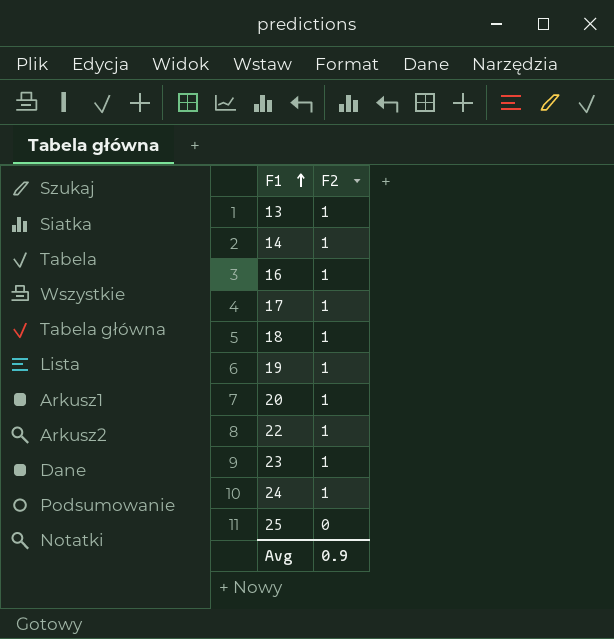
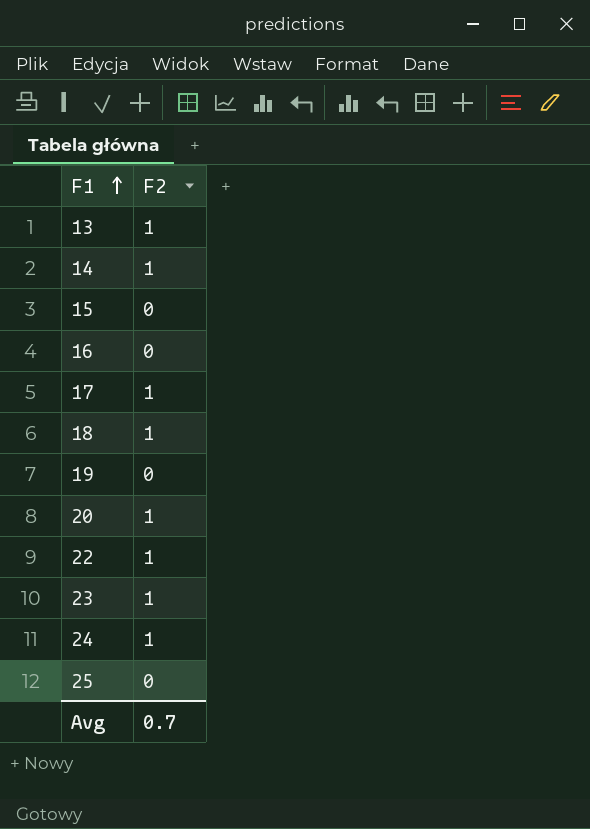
row 15: none -> 0
16 | F2: 1 -> 0
19 | F2: 1 -> 0
Avg | F2: 0.9 -> 0.7

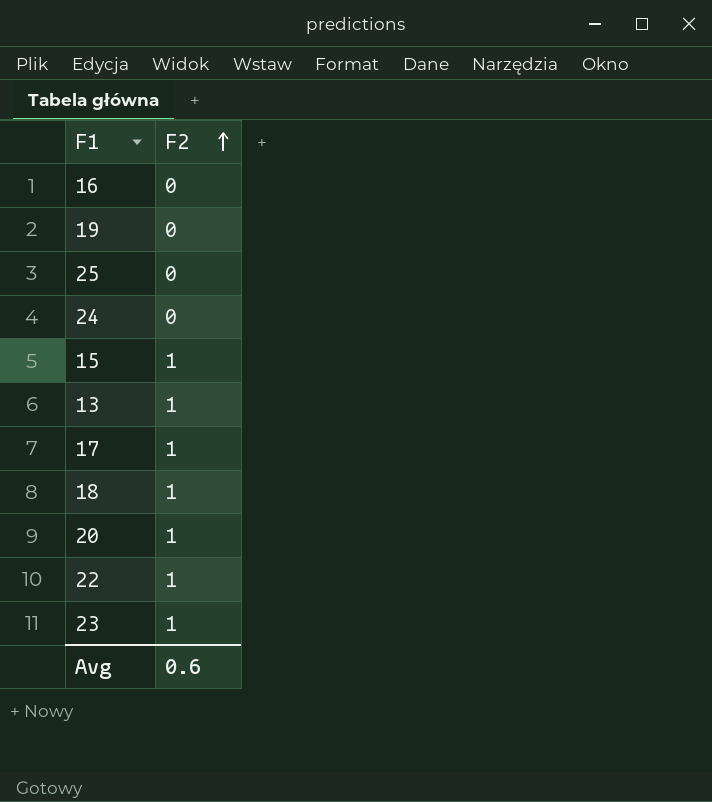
row order: F1 ascending -> F2 ascending
row 14: 1 -> none
24 | F2: 1 -> 0
15 | F2: 0 -> 1
Avg | F2: 0.7 -> 0.6

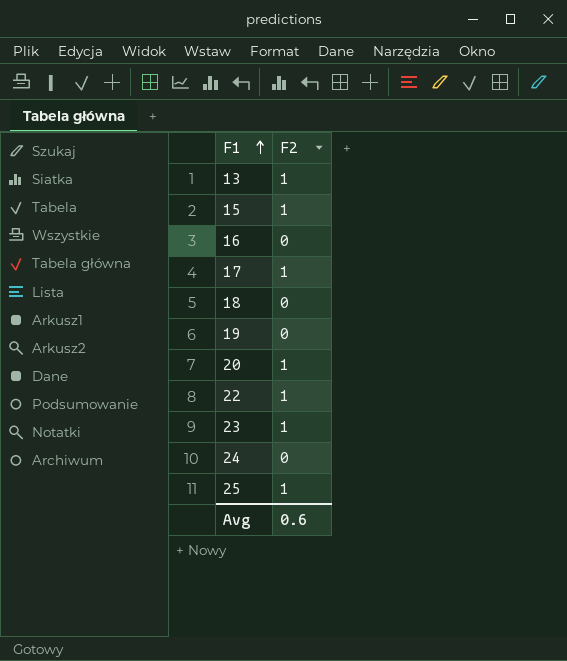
row order: F2 ascending -> F1 ascending
18 | F2: 1 -> 0
25 | F2: 0 -> 1

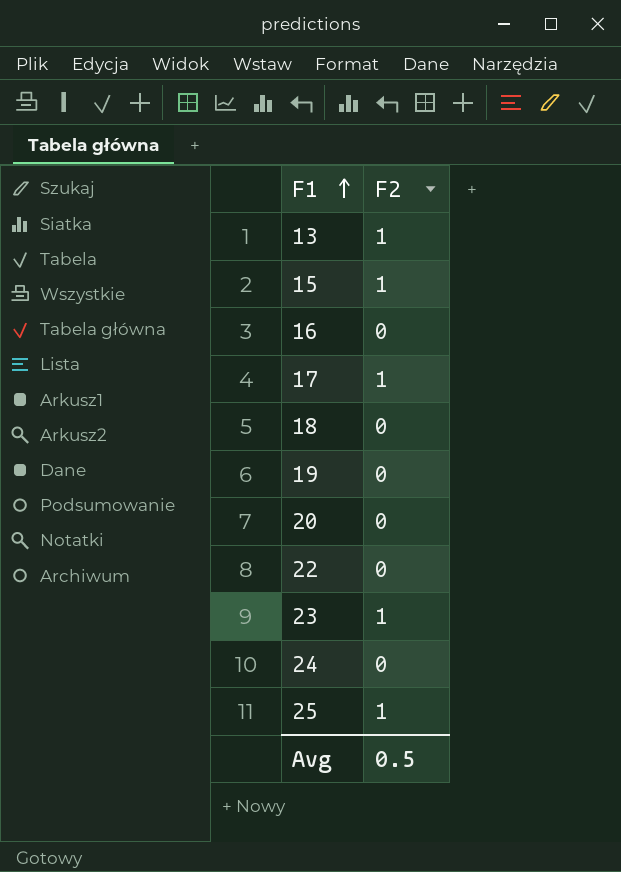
20 | F2: 1 -> 0
22 | F2: 1 -> 0
Avg | F2: 0.6 -> 0.5

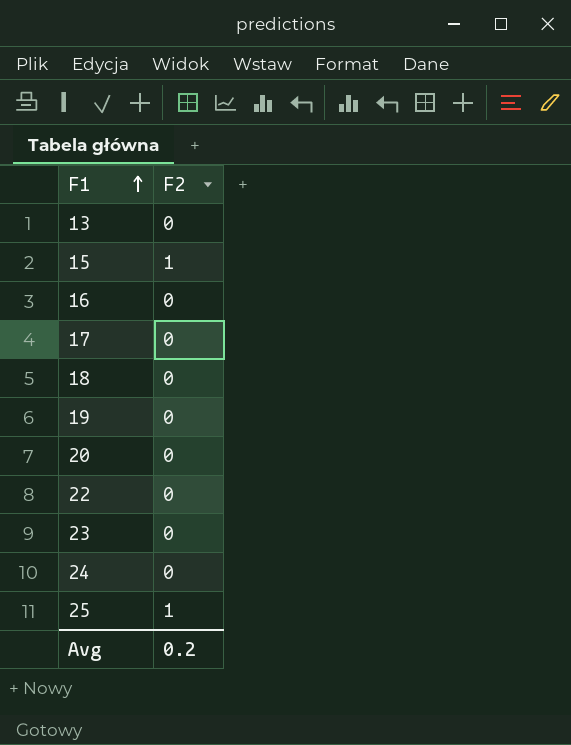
13 | F2: 1 -> 0
17 | F2: 1 -> 0
23 | F2: 1 -> 0
Avg | F2: 0.5 -> 0.2

